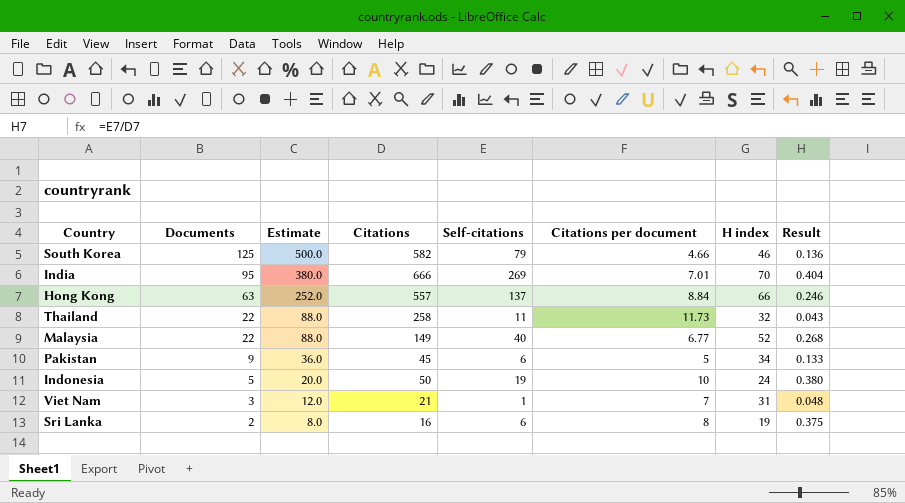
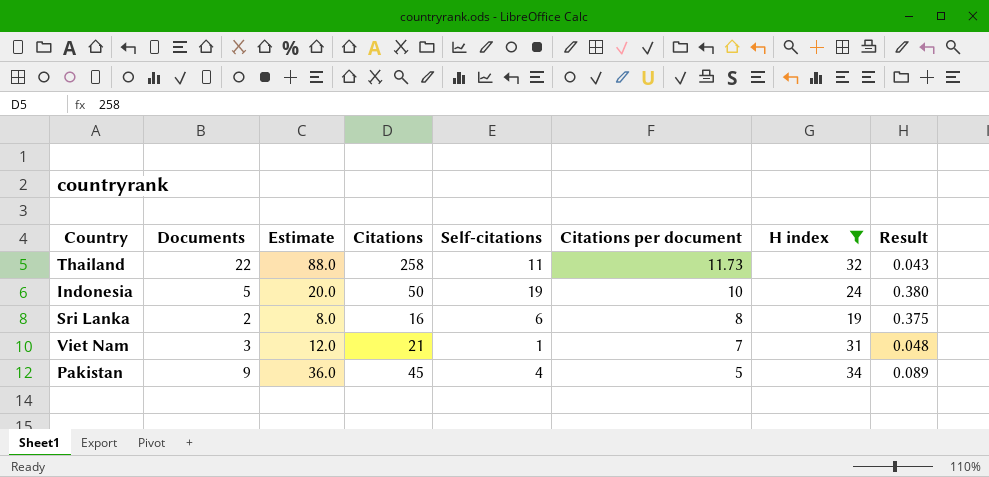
filter: none -> H index <= 34
row order: Documents descending -> Citations per document descending
Pakistan | Self-citations: 6 -> 4
Pakistan | Result: 0.133 -> 0.089

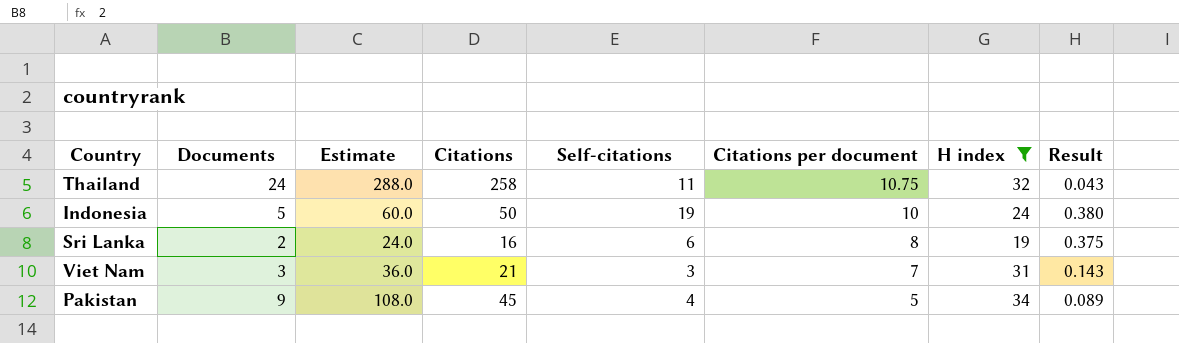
column Estimate | formula: [Documents] * 4 -> [Documents] * 12
Thailand | Documents: 22 -> 24
Thailand | Citations per document: 11.73 -> 10.75
Viet Nam | Self-citations: 1 -> 3
Viet Nam | Result: 0.048 -> 0.143

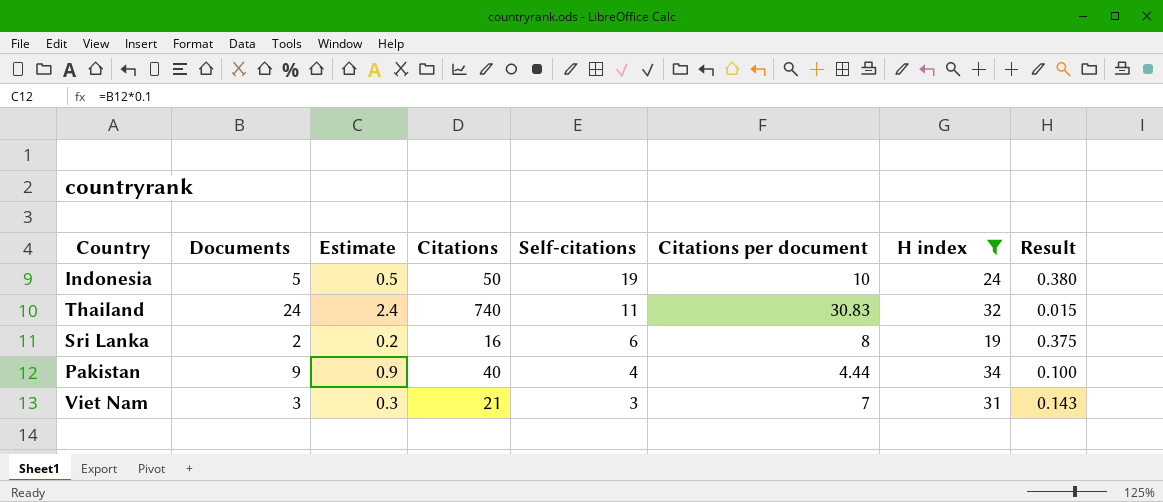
row order: Citations per document descending -> Self-citations descending
column Estimate | formula: [Documents] * 12 -> [Documents] * 0.1
Thailand | Citations: 258 -> 740
Thailand | Citations per document: 10.75 -> 30.83
Thailand | Result: 0.043 -> 0.015
Pakistan | Citations: 45 -> 40
Pakistan | Citations per document: 5 -> 4.44
Pakistan | Result: 0.089 -> 0.100

